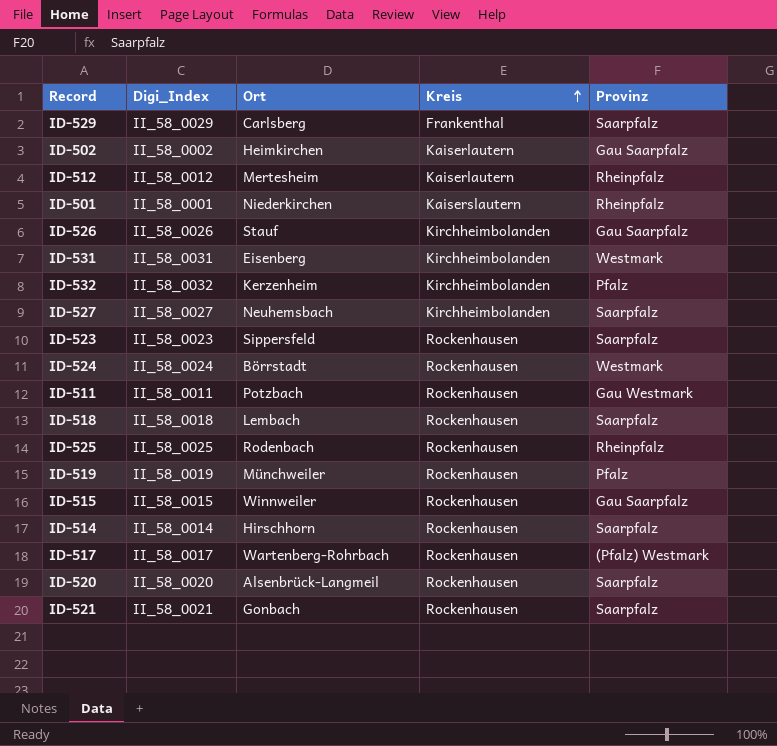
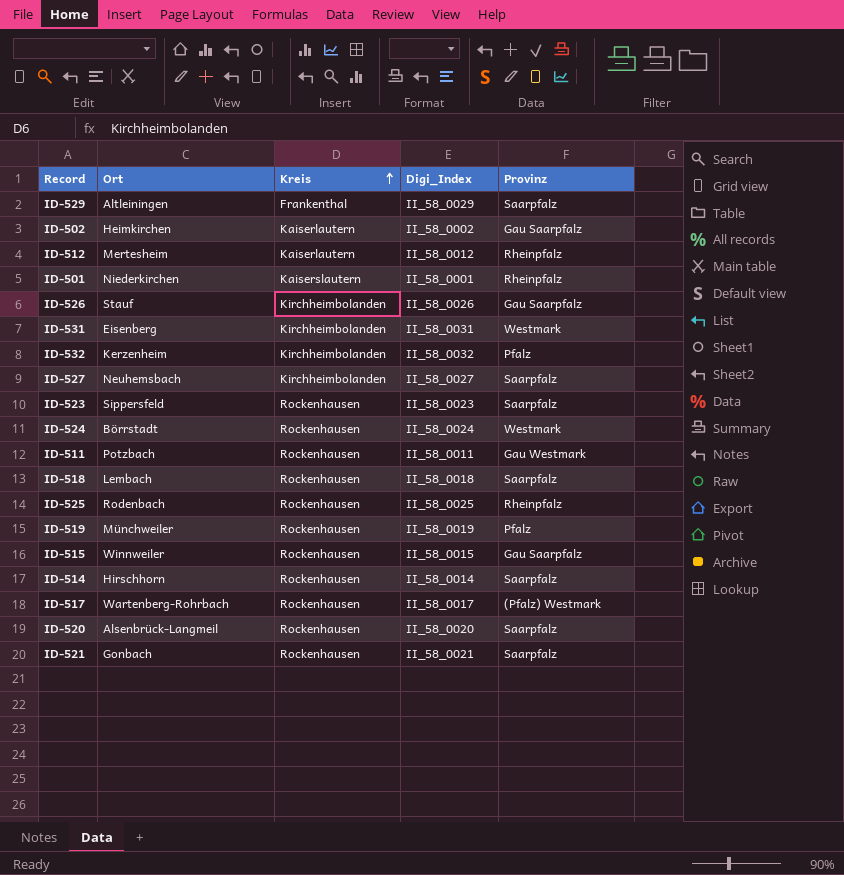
column Digi_Index | position: 2 -> 4
ID-529 | Ort: Carlsberg -> Altleiningen

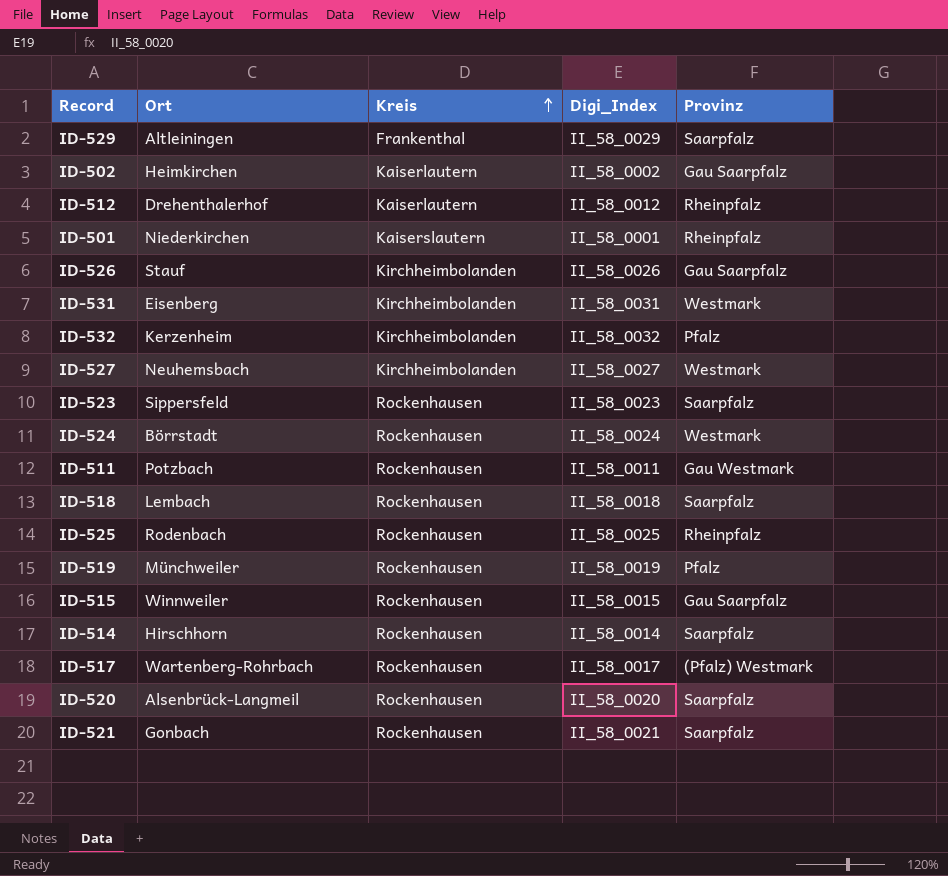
ID-512 | Ort: Mertesheim -> Drehenthalerhof
ID-527 | Provinz: Saarpfalz -> Westmark

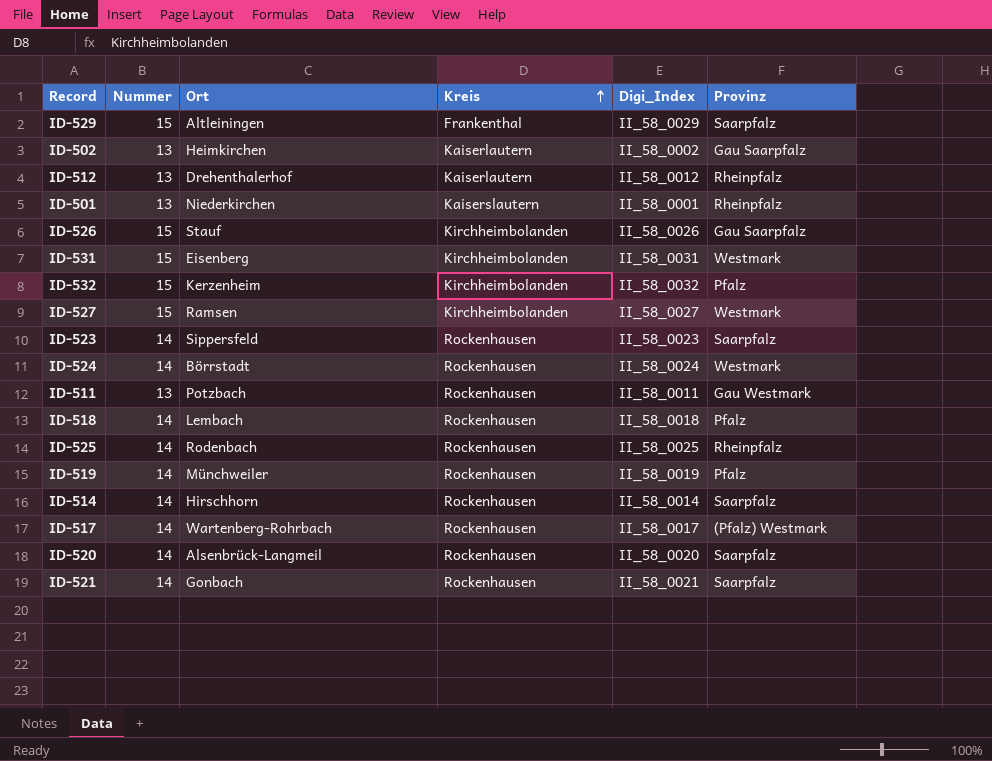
column Nummer | position: none -> 2
row ID-515: Winnweiler | Rockenhausen | II_58_0015 | Gau Saarpfalz -> none
ID-527 | Ort: Neuhemsbach -> Ramsen
ID-518 | Provinz: Saarpfalz -> Pfalz

